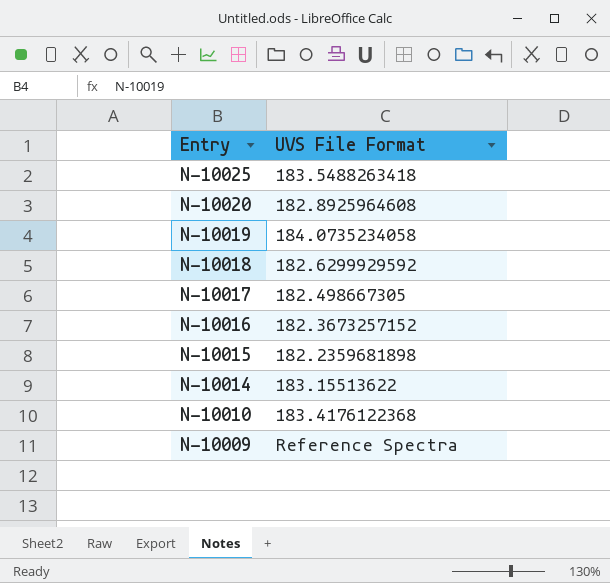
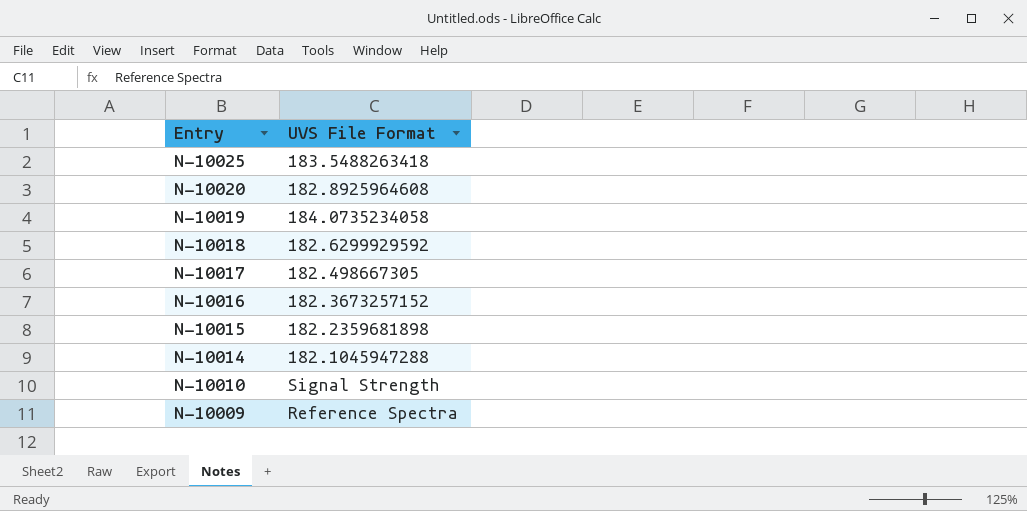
N-10014 | UVS File Format: 183.15513622 -> 182.1045947288
N-10010 | UVS File Format: 183.4176122368 -> Signal Strength

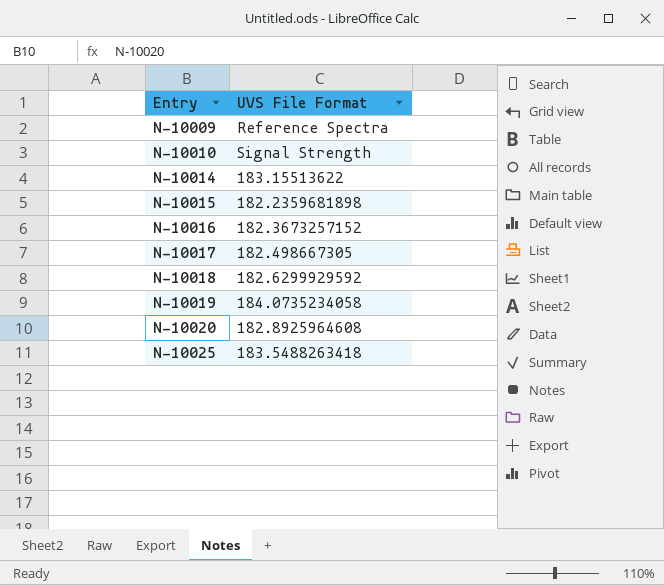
row order: Entry descending -> Entry ascending
N-10014 | UVS File Format: 182.1045947288 -> 183.15513622

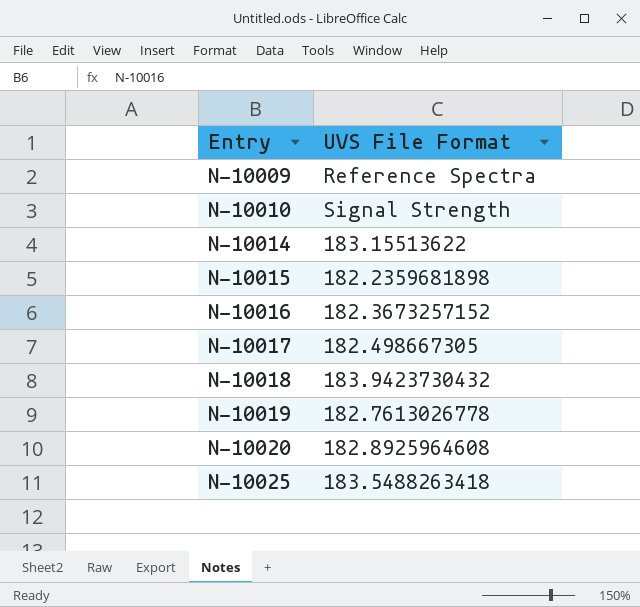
N-10018 | UVS File Format: 182.6299929592 -> 183.9423730432
N-10019 | UVS File Format: 184.0735234058 -> 182.7613026778

